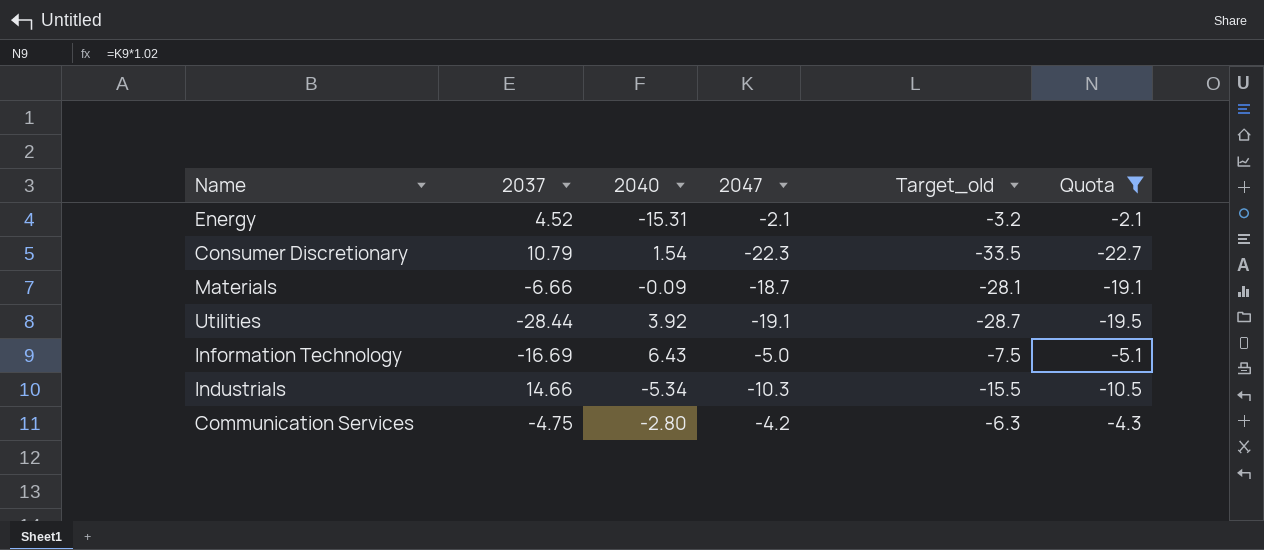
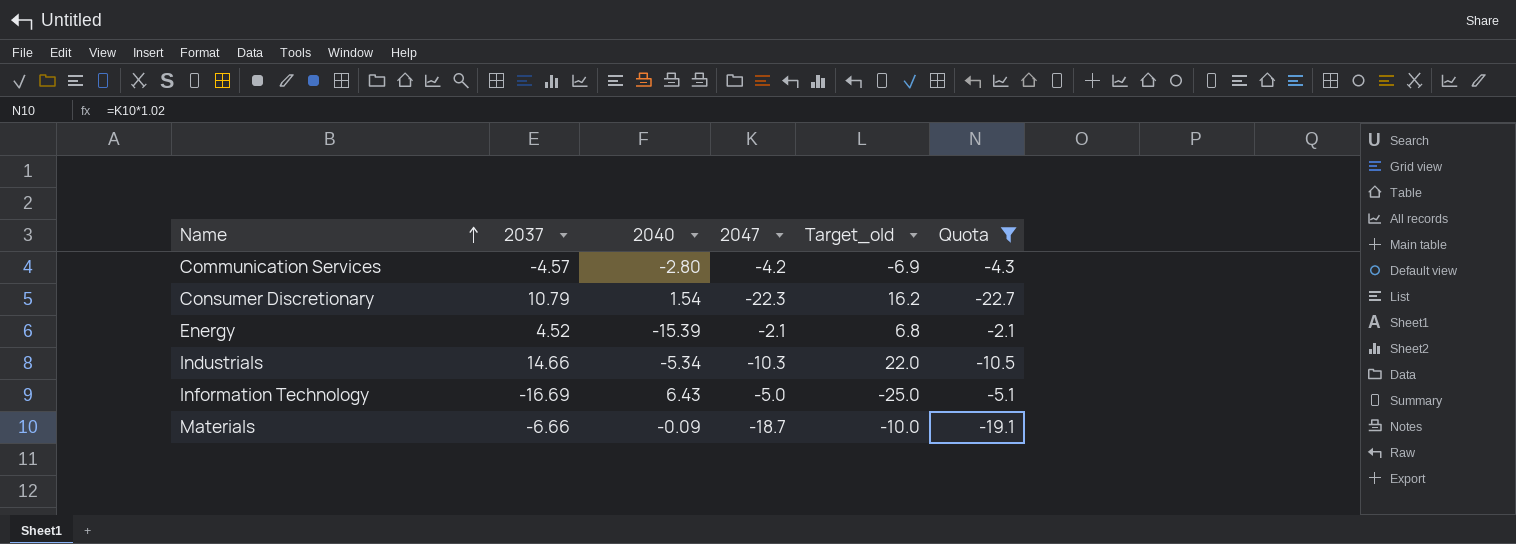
row order: none -> Name ascending
column Target_old | formula: [2047] * 1.5 -> [2037] * 1.5
row Utilities: -28.44 | 3.92 | -19.1 | -28.7 | -19.5 -> none
Communication Services | 2037: -4.75 -> -4.57
Energy | 2040: -15.31 -> -15.39

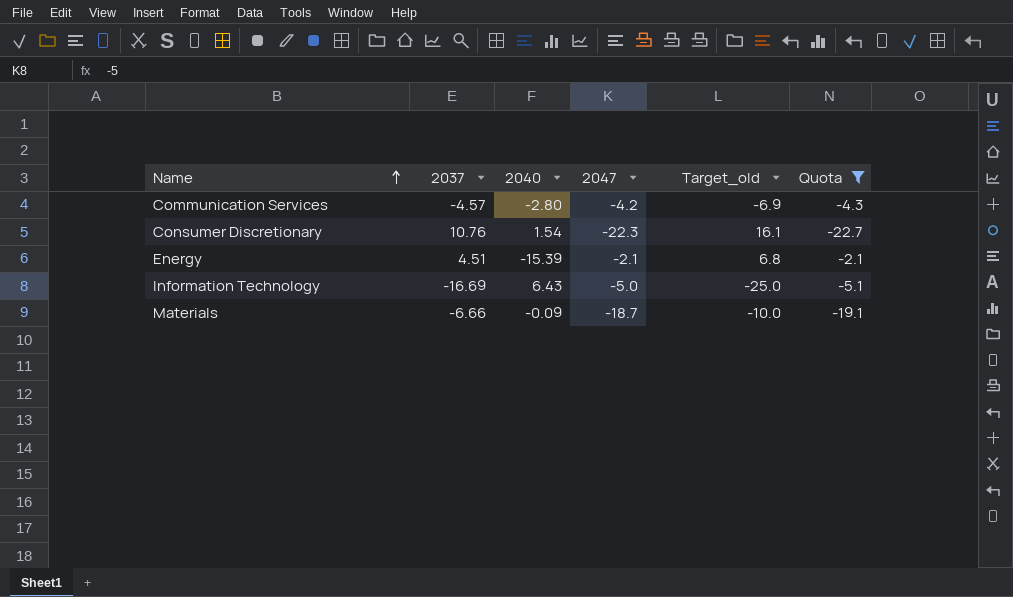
row Industrials: 14.66 | -5.34 | -10.3 | 22.0 | -10.5 -> none
Consumer Discretionary | 2037: 10.79 -> 10.76
Consumer Discretionary | Target_old: 16.2 -> 16.1
Energy | 2037: 4.52 -> 4.51

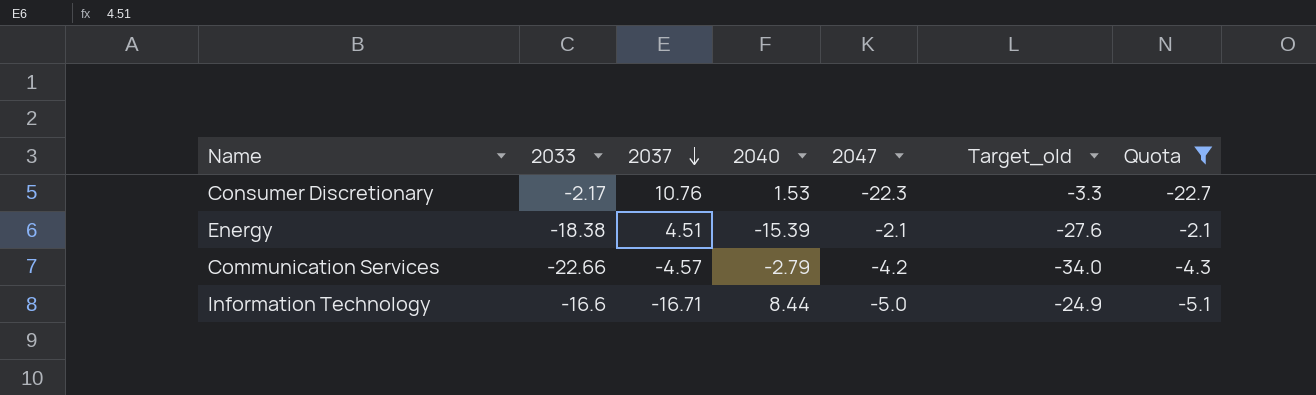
row order: Name ascending -> 2037 descending
column 2033 | position: none -> 2
column Target_old | formula: [2037] * 1.5 -> [2033] * 1.5
row Materials: -6.66 | -0.09 | -18.7 | -10.0 | -19.1 -> none
Consumer Discretionary | 2040: 1.54 -> 1.53
Communication Services | 2040: -2.80 -> -2.79
Information Technology | 2037: -16.69 -> -16.71
Information Technology | 2040: 6.43 -> 8.44

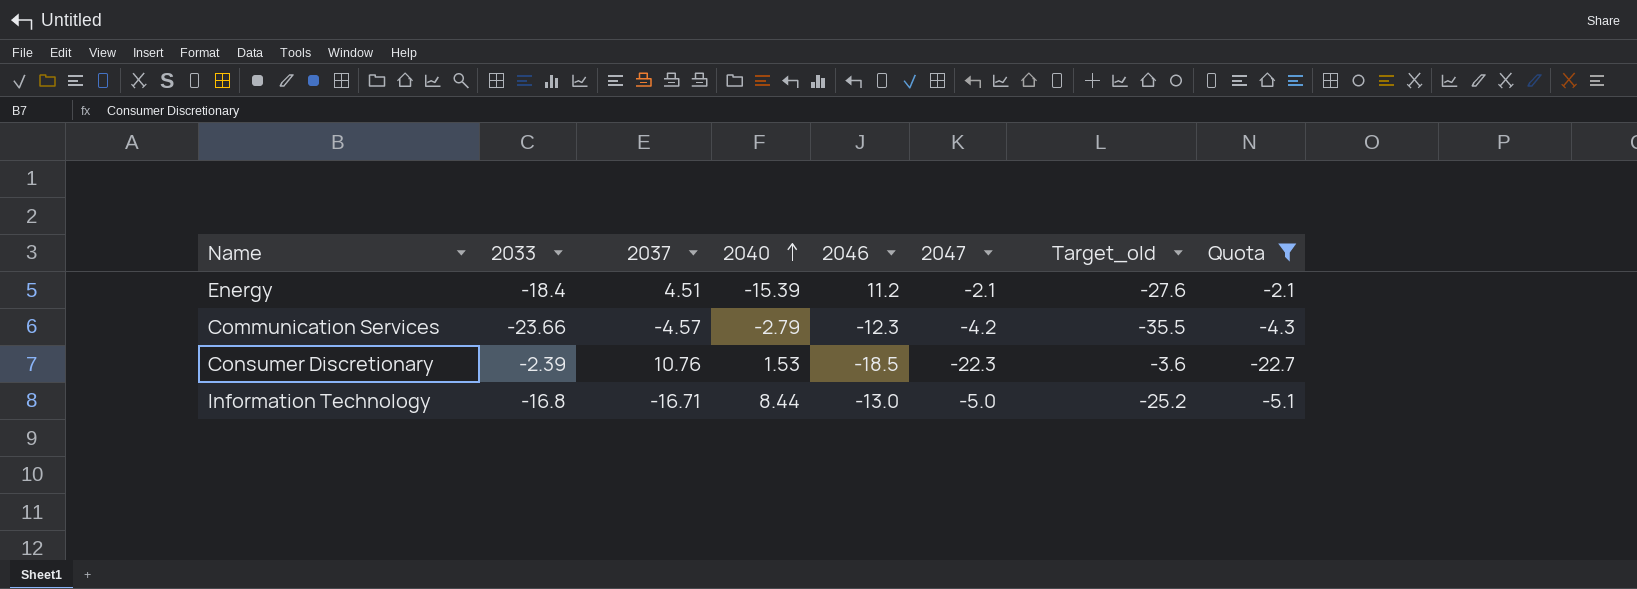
row order: 2037 descending -> 2040 ascending
column 2046 | position: none -> 5
Energy | 2033: -18.38 -> -18.4
Communication Services | 2033: -22.66 -> -23.66
Communication Services | Target_old: -34.0 -> -35.5
Consumer Discretionary | 2033: -2.17 -> -2.39
Consumer Discretionary | Target_old: -3.3 -> -3.6
Information Technology | 2033: -16.6 -> -16.8
Information Technology | Target_old: -24.9 -> -25.2

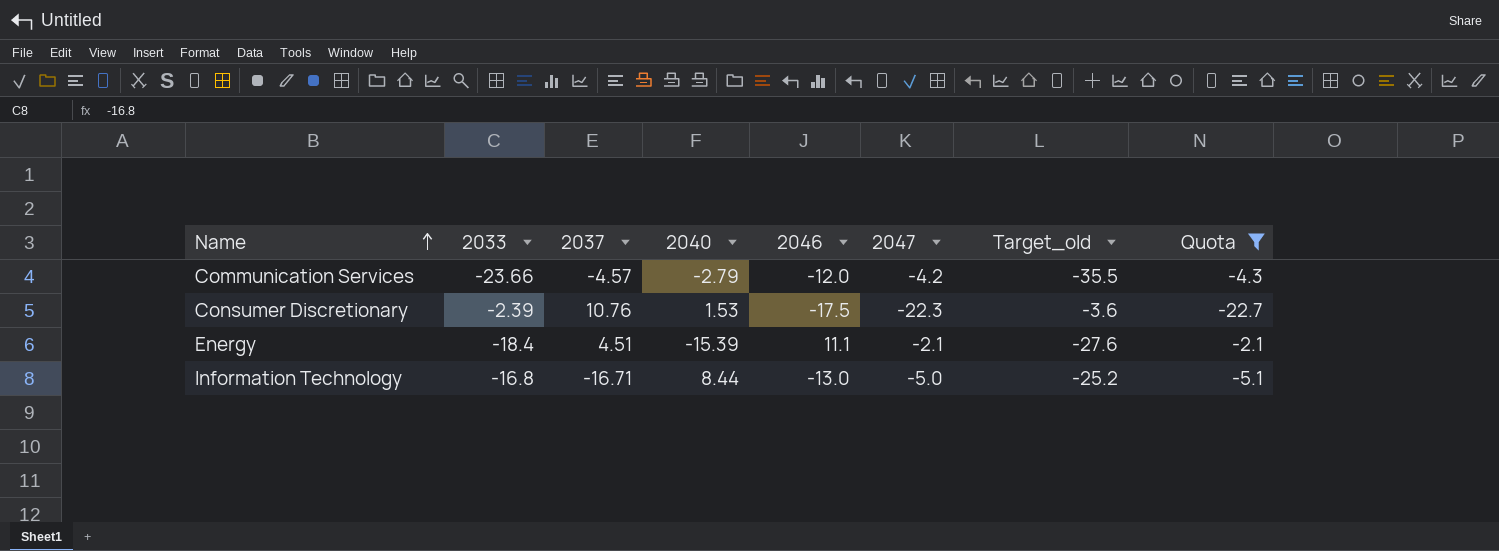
row order: 2040 ascending -> Name ascending
Communication Services | 2046: -12.3 -> -12.0
Consumer Discretionary | 2046: -18.5 -> -17.5
Energy | 2046: 11.2 -> 11.1

